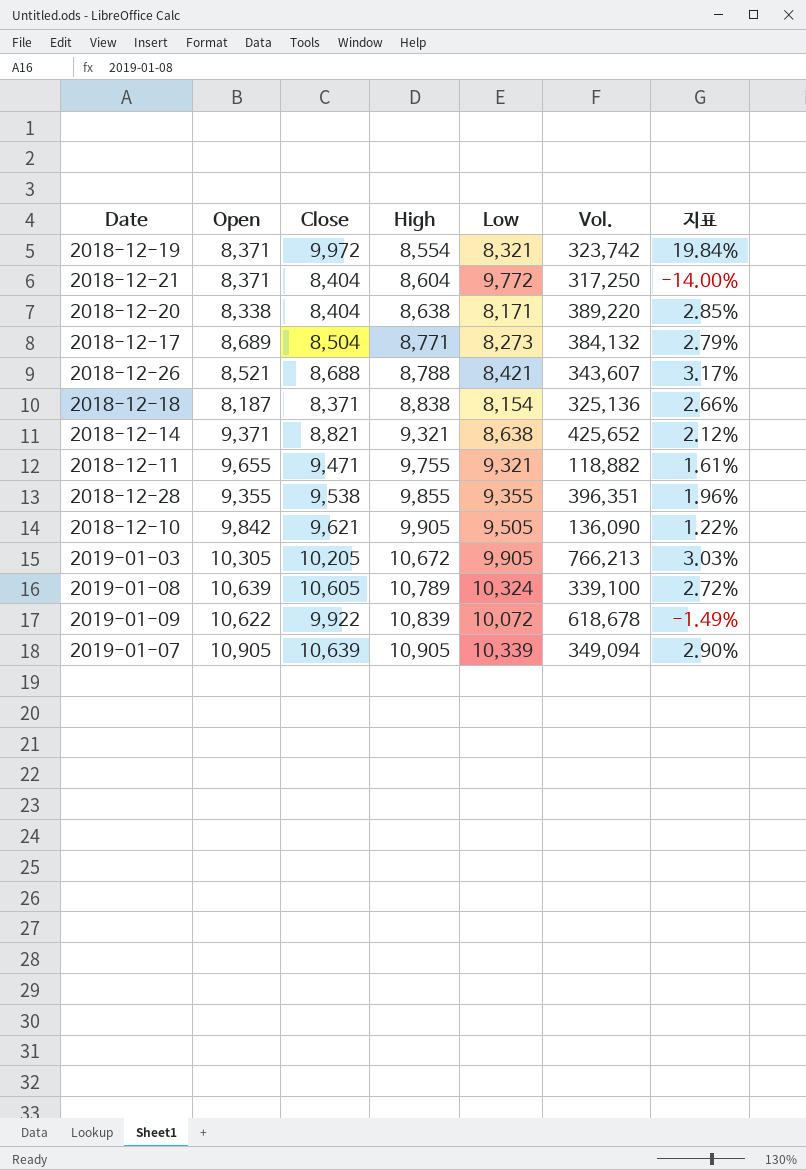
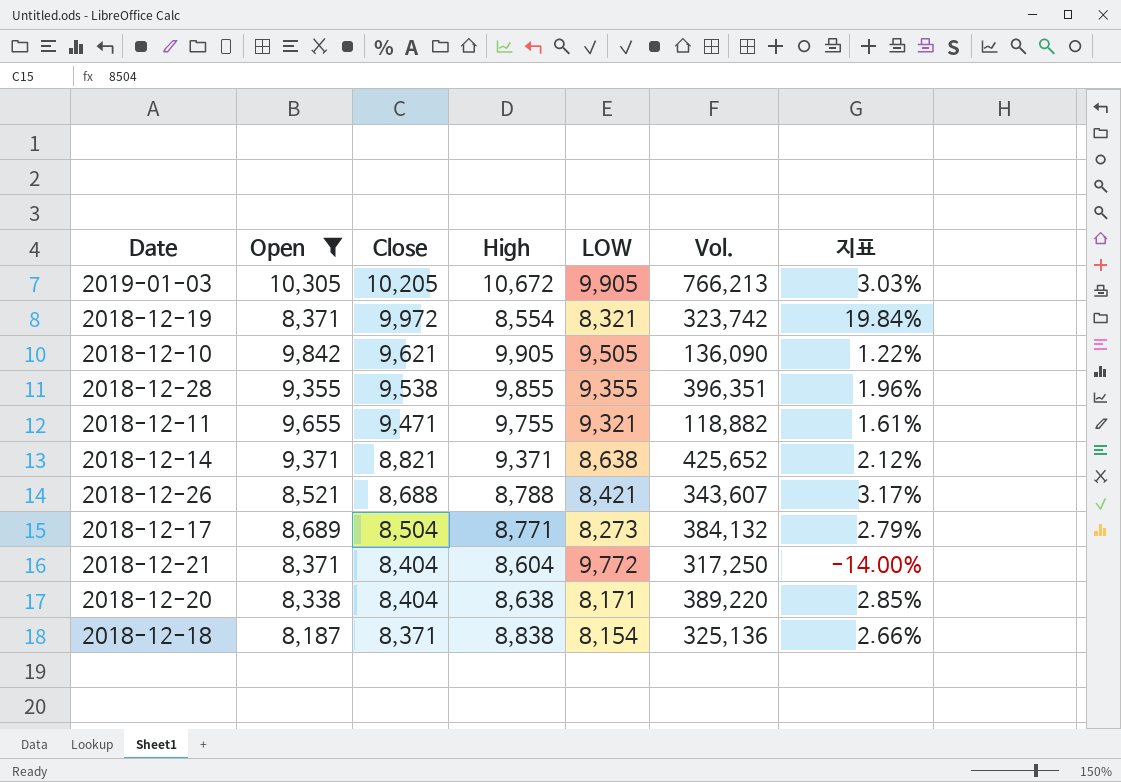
filter: none -> Open <= 10,305
row order: High ascending -> Close descending
column name: Low -> LOW
2018-12-14 | High: 9,321 -> 9,371

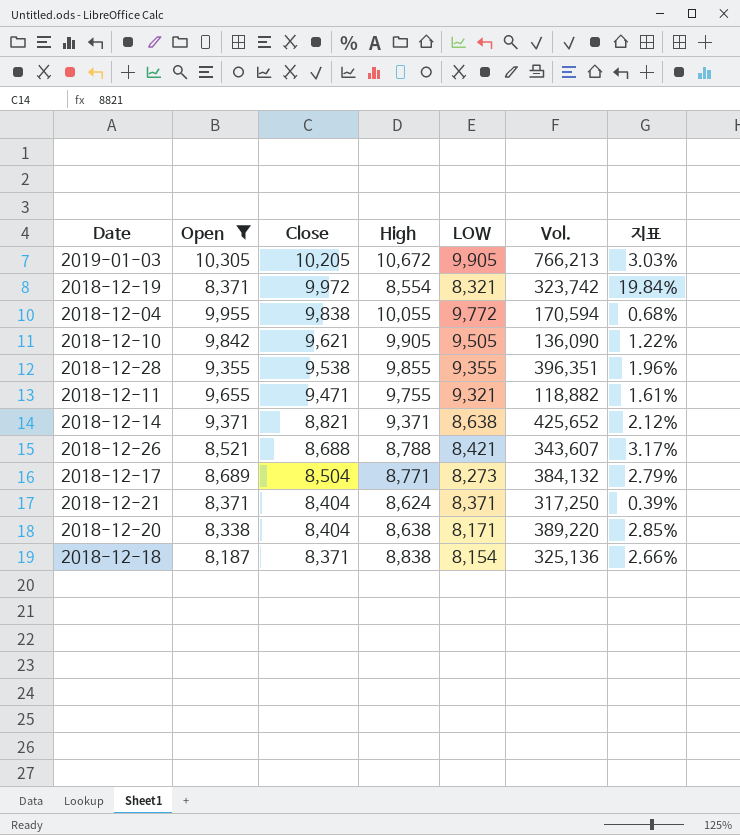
row 2018-12-04: none -> 9,955 | 9,838 | 10,055 | 9,772 | 170,594 | 0.68%
2018-12-21 | High: 8,604 -> 8,624
2018-12-21 | LOW: 9,772 -> 8,371
2018-12-21 | 지표: -14.00% -> 0.39%

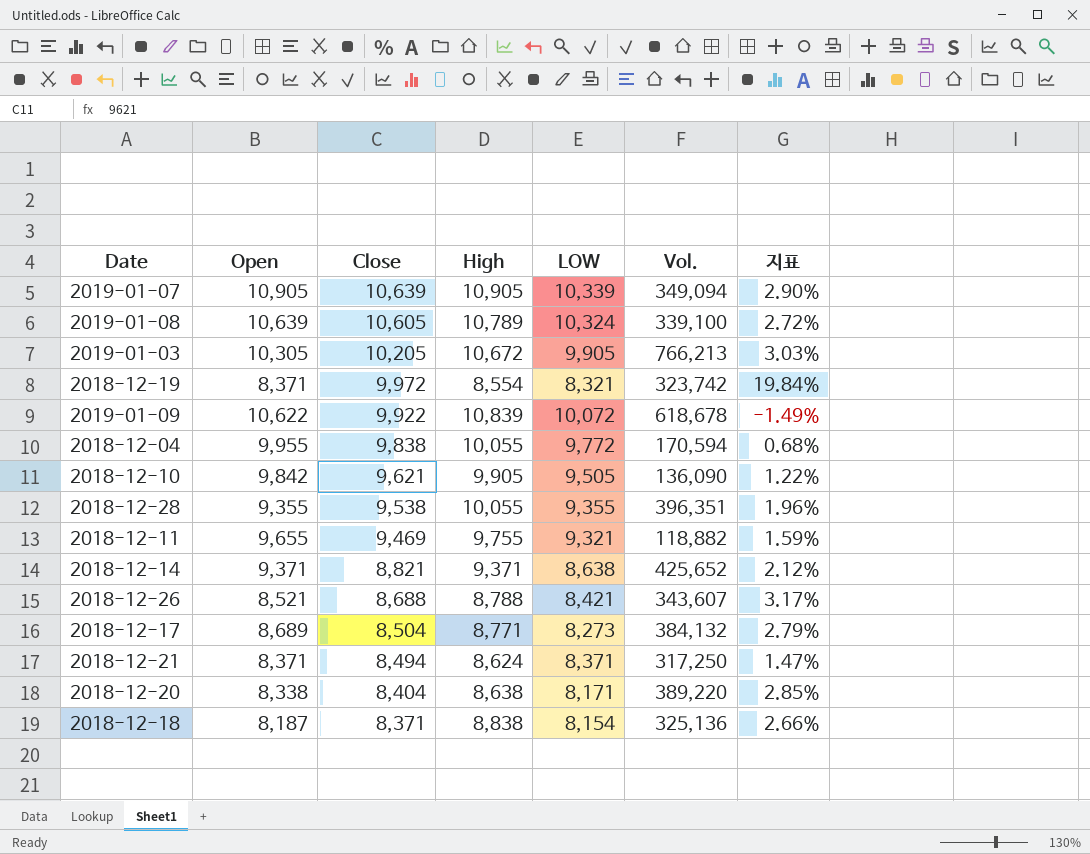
filter: Open <= 10,305 -> none
2018-12-28 | High: 9,855 -> 10,055
2018-12-11 | Close: 9,471 -> 9,469
2018-12-11 | 지표: 1.61% -> 1.59%
2018-12-21 | Close: 8,404 -> 8,494
2018-12-21 | 지표: 0.39% -> 1.47%

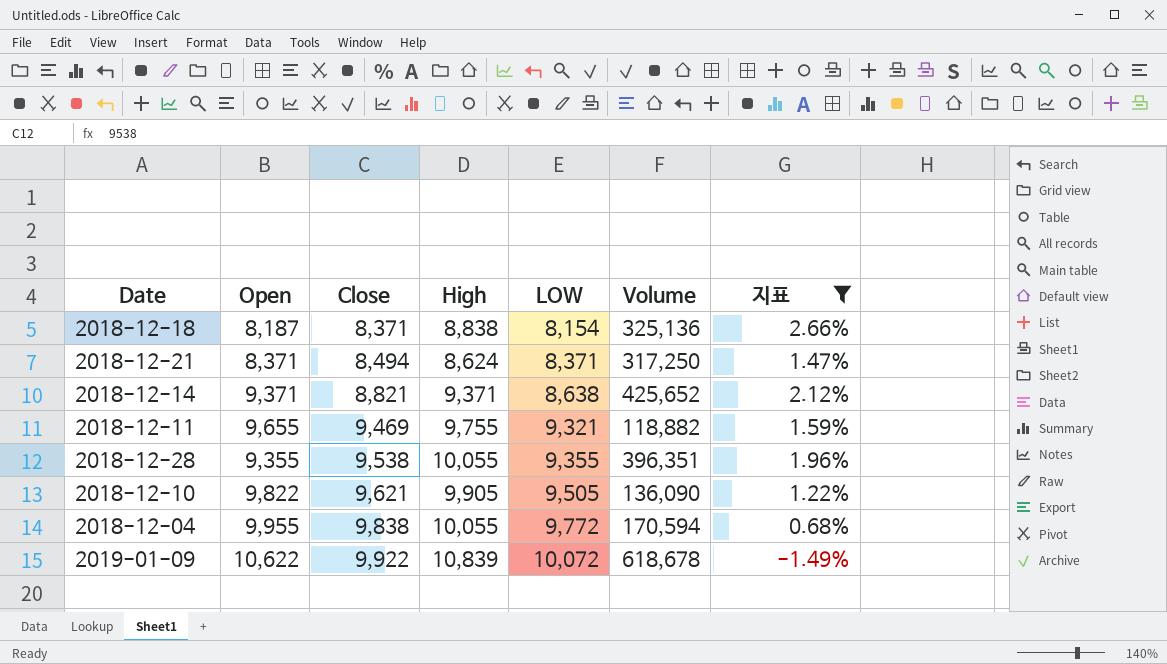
filter: none -> 지표 <= 2.66%
row order: Close descending -> Close ascending
column name: Vol. -> Volume
2018-12-10 | Open: 9,842 -> 9,822

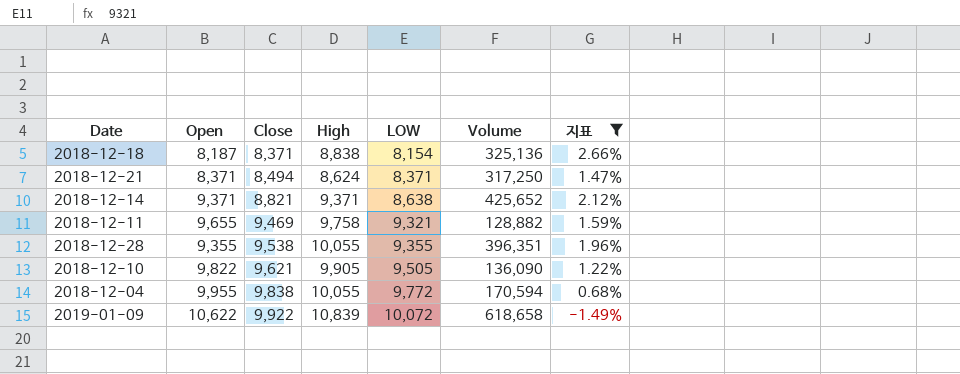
2018-12-11 | High: 9,755 -> 9,758
2018-12-11 | Volume: 118,882 -> 128,882
2019-01-09 | Volume: 618,678 -> 618,658

